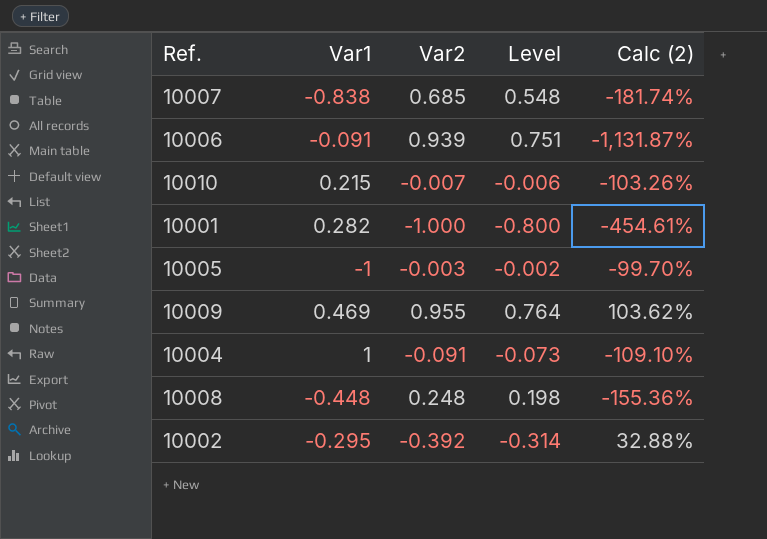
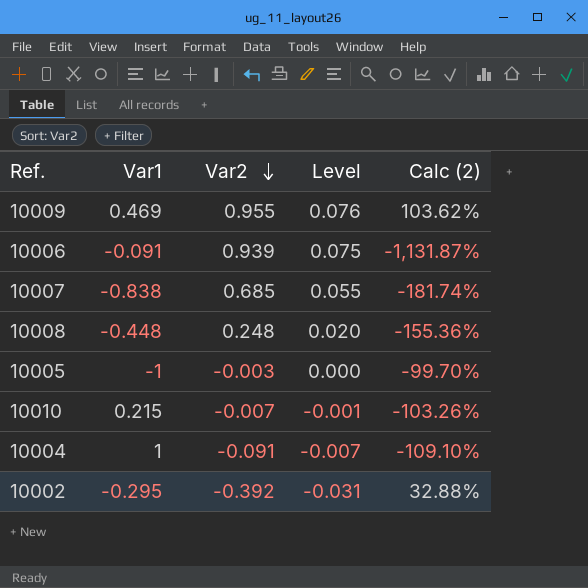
row order: none -> Var2 descending
column Level | formula: [Var2] * 0.8 -> [Var2] * 0.08
row 10001: 0.282 | -1.000 | -0.800 | -454.61% -> none

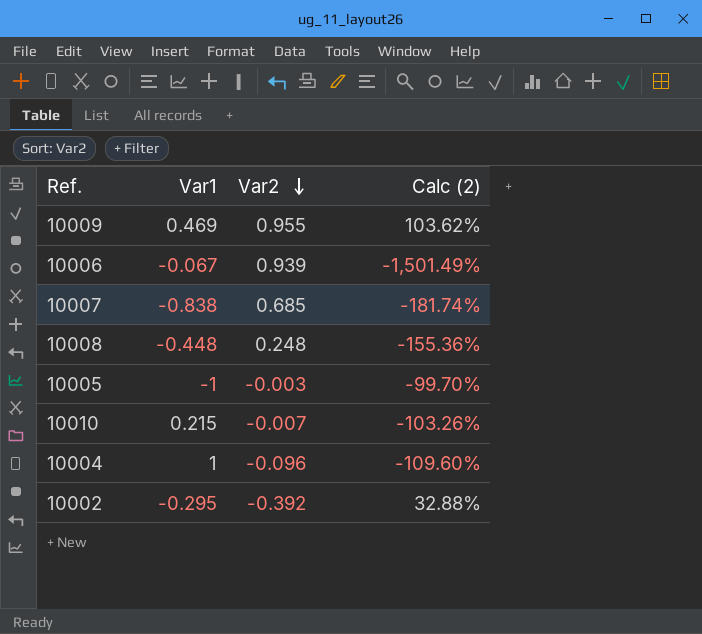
column Level | formula: [Var2] * 0.08 -> none
10006 | Var1: -0.091 -> -0.067
10006 | Calc (2): -1,131.87% -> -1,501.49%
10004 | Var2: -0.091 -> -0.096
10004 | Calc (2): -109.10% -> -109.60%

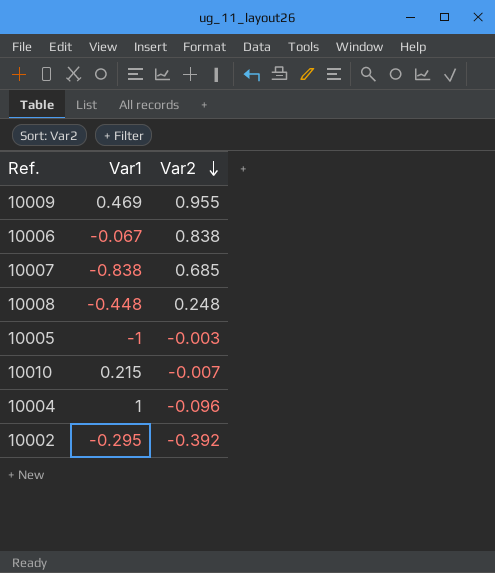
column Calc (2) | formula: ([Var2] - [Var1]) / [Var1] -> none
10006 | Var2: 0.939 -> 0.838

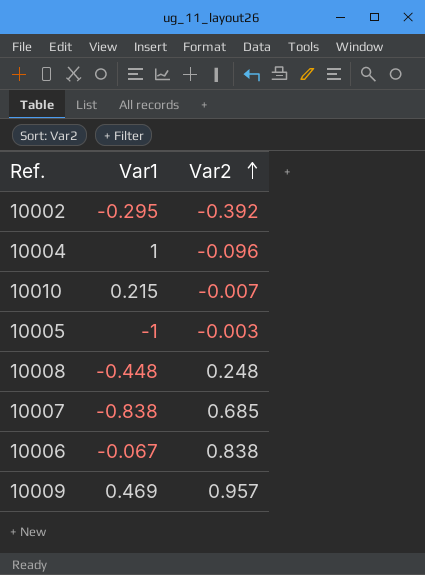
row order: Var2 descending -> Var2 ascending
10009 | Var2: 0.955 -> 0.957

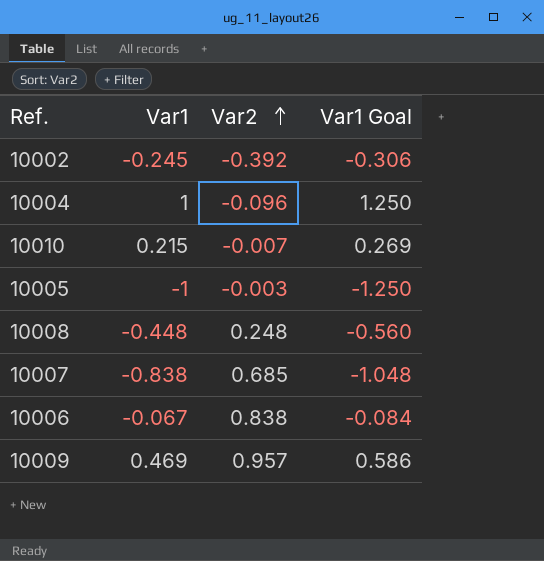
column Var1 Goal | formula: none -> [Var1] * 1.25
10002 | Var1: -0.295 -> -0.245

